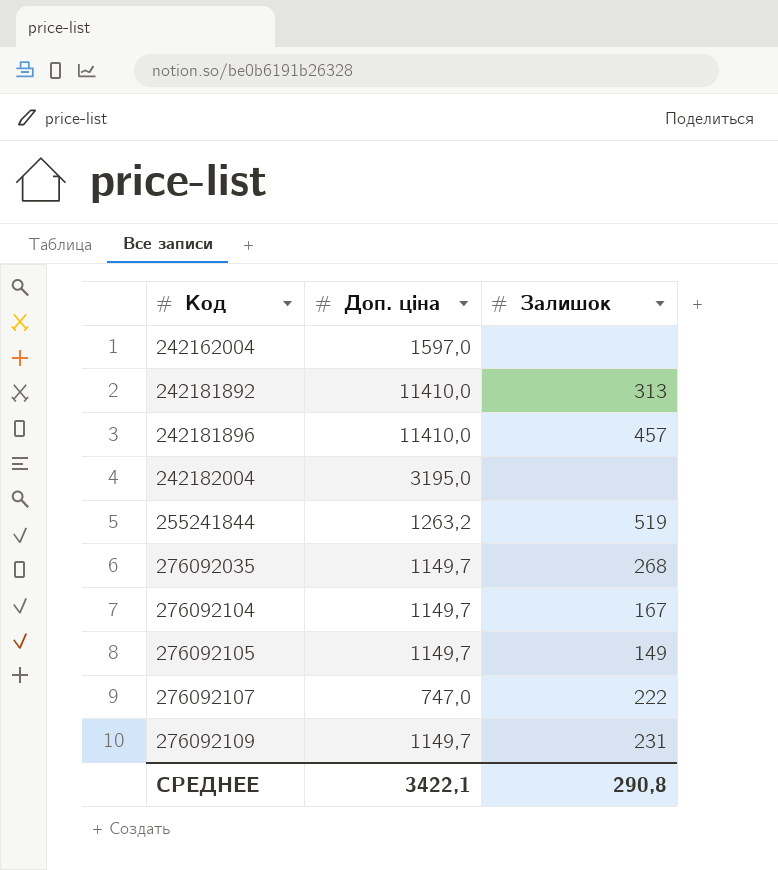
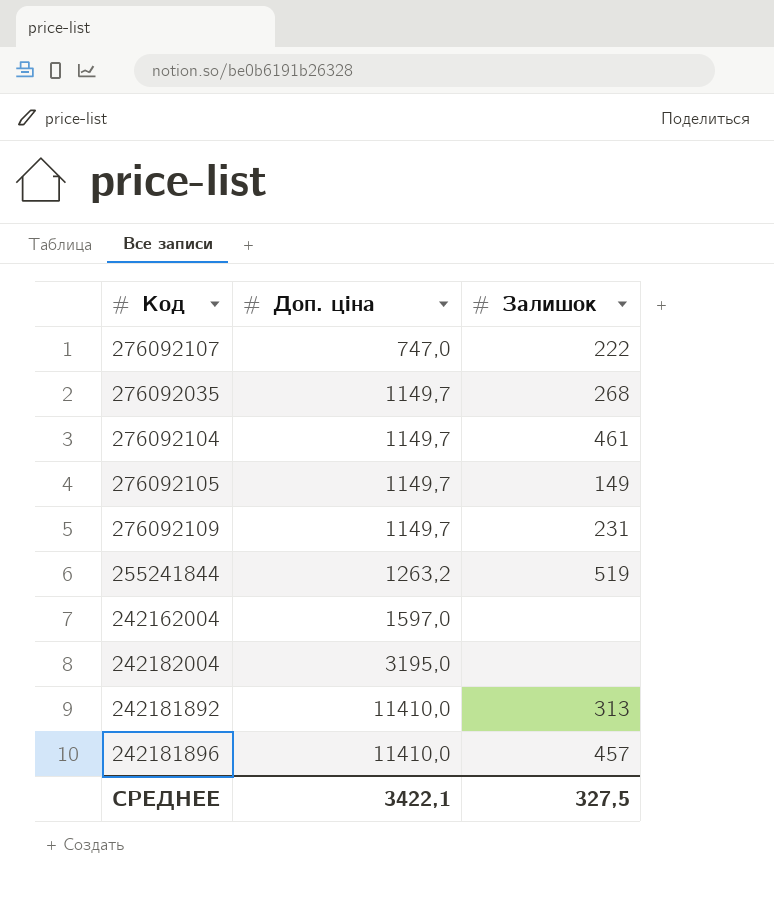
row order: Код ascending -> Доп. ціна ascending
276092104 | Залишок: 167 -> 461
СРЕДНЕЕ | Залишок: 290,8 -> 327,5

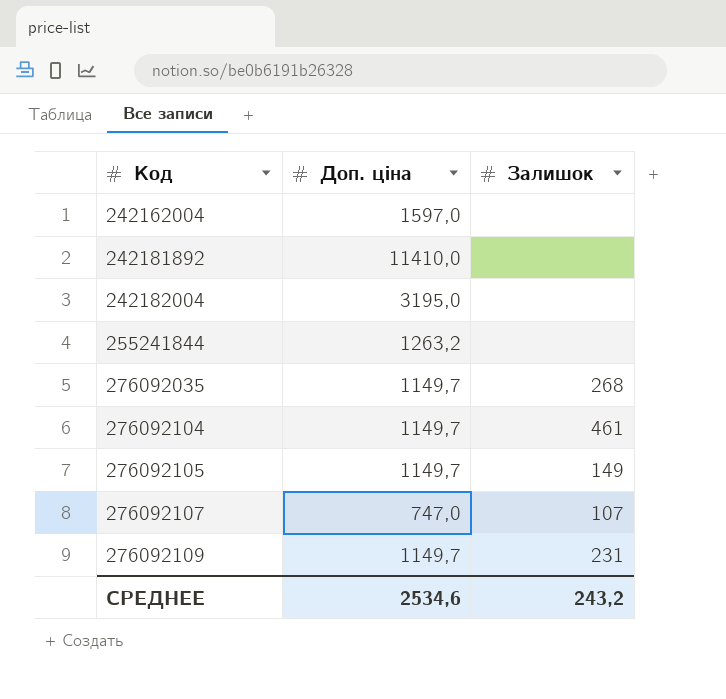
row order: Доп. ціна ascending -> Код ascending
row 242181896: 11410,0 | 457 -> none
242181892 | Залишок: 313 -> none
255241844 | Залишок: 519 -> none
276092107 | Залишок: 222 -> 107
СРЕДНЕЕ | Доп. ціна: 3422,1 -> 2534,6
СРЕДНЕЕ | Залишок: 327,5 -> 243,2

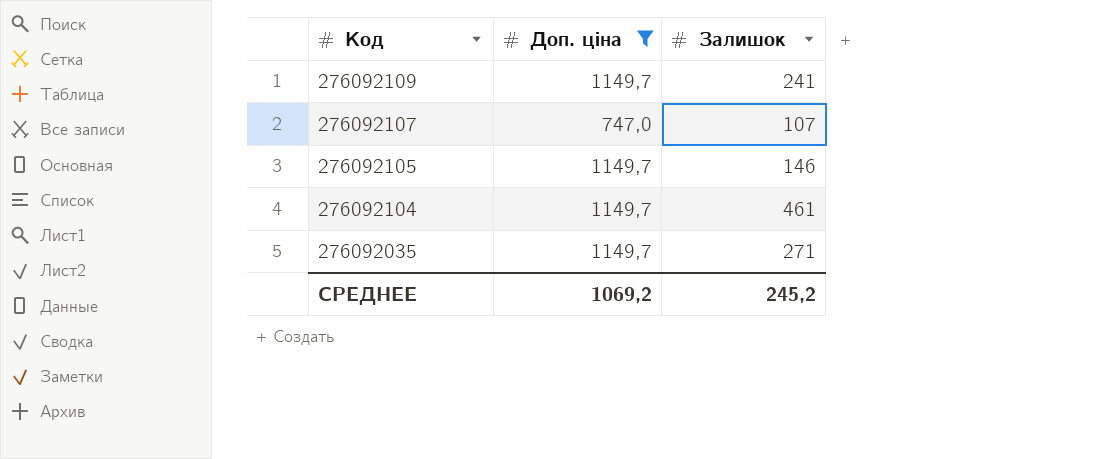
filter: none -> Доп. ціна <= 1149,7
row order: Код ascending -> Код descending
276092109 | Залишок: 231 -> 241
276092105 | Залишок: 149 -> 146
276092035 | Залишок: 268 -> 271
СРЕДНЕЕ | Доп. ціна: 2534,6 -> 1069,2
СРЕДНЕЕ | Залишок: 243,2 -> 245,2

